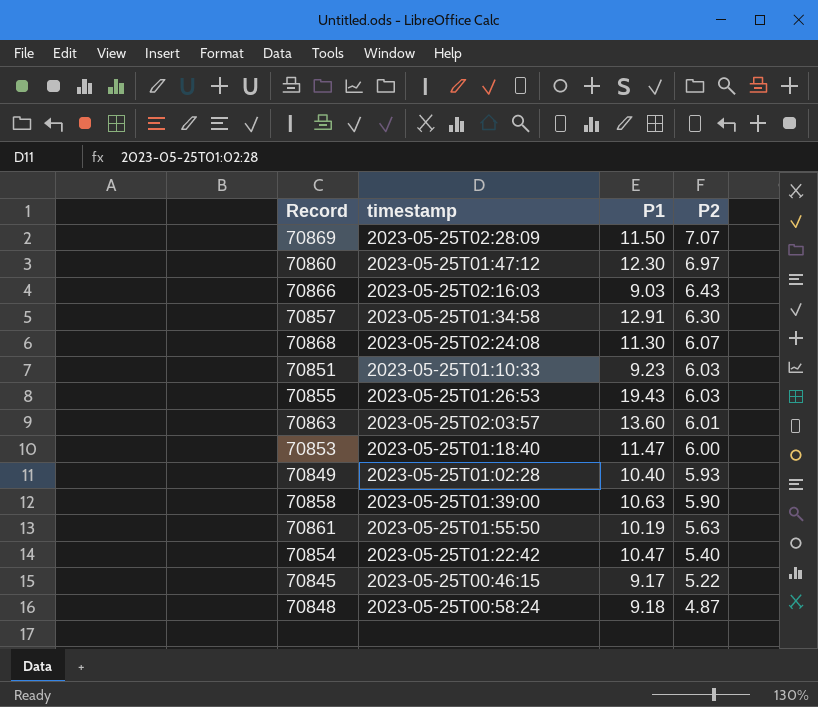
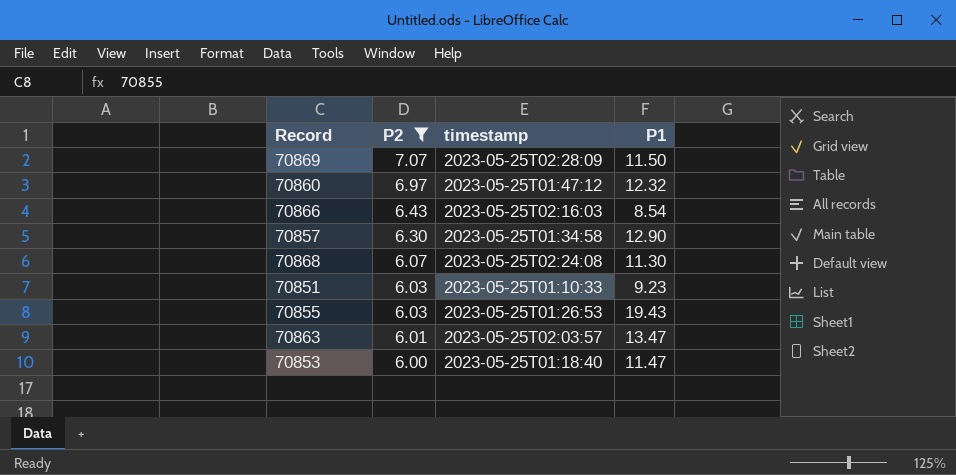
filter: none -> P2 >= 6.00
column P2 | position: 4 -> 2
70860 | P1: 12.30 -> 12.32
70866 | P1: 9.03 -> 8.54
70857 | P1: 12.91 -> 12.90
70863 | P1: 13.60 -> 13.47

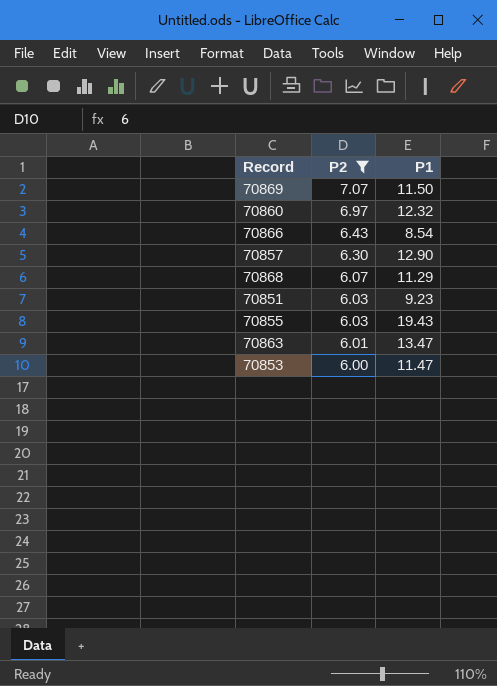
column timestamp | position: 3 -> none
70868 | P1: 11.30 -> 11.29

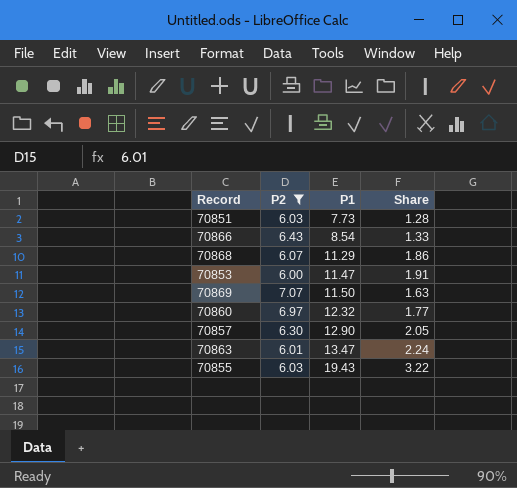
row order: P2 descending -> P1 ascending
column Share | formula: none -> [P1] / [P2]
70851 | P1: 9.23 -> 7.73

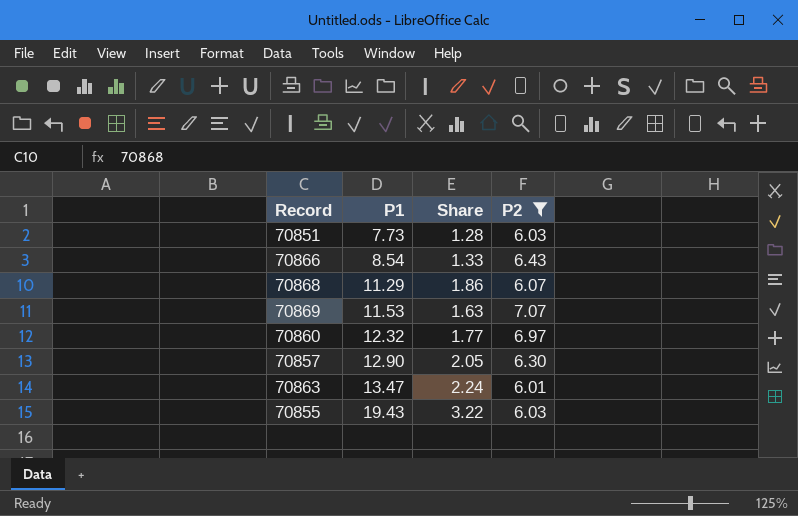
column P2 | position: 2 -> 4
row 70853: 6.00 | 11.47 | 1.91 -> none
70869 | P1: 11.50 -> 11.53

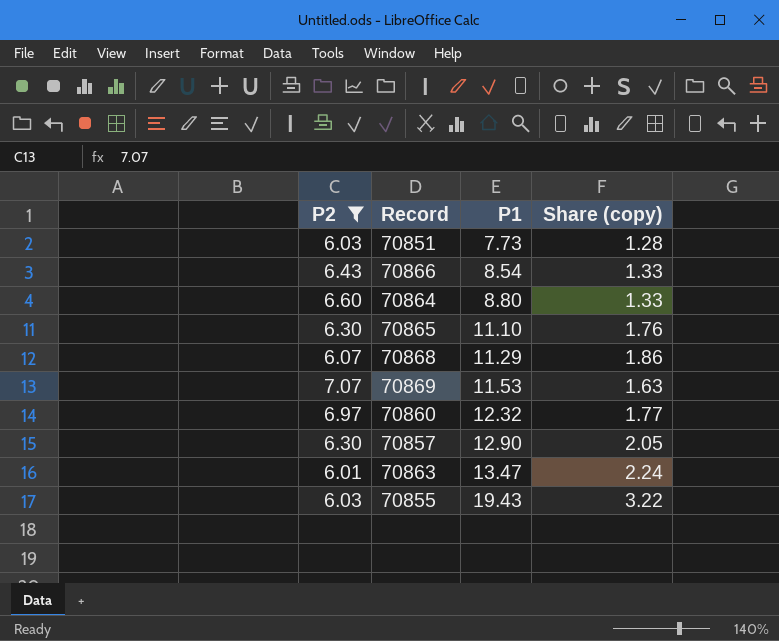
column P2 | position: 4 -> 1
column name: Share -> Share (copy)
row 70864: none -> 6.60 | 8.80 | 1.33
row 70865: none -> 6.30 | 11.10 | 1.76

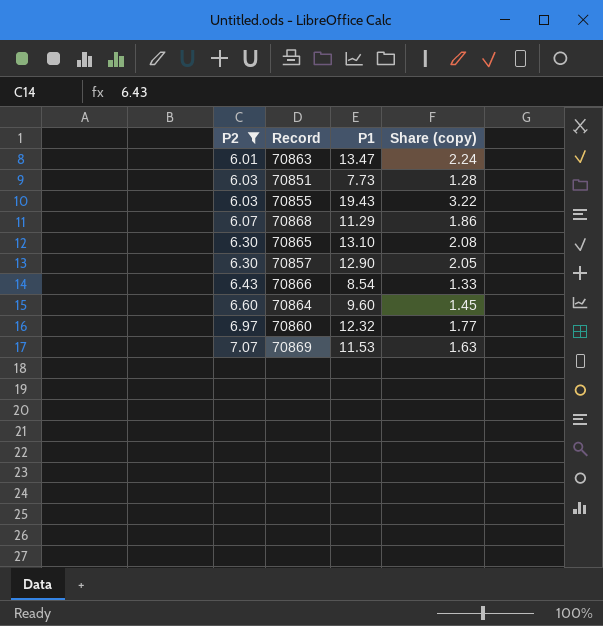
row order: P1 ascending -> P2 ascending
70865 | P1: 11.10 -> 13.10
70865 | Share (copy): 1.76 -> 2.08
70864 | P1: 8.80 -> 9.60
70864 | Share (copy): 1.33 -> 1.45

